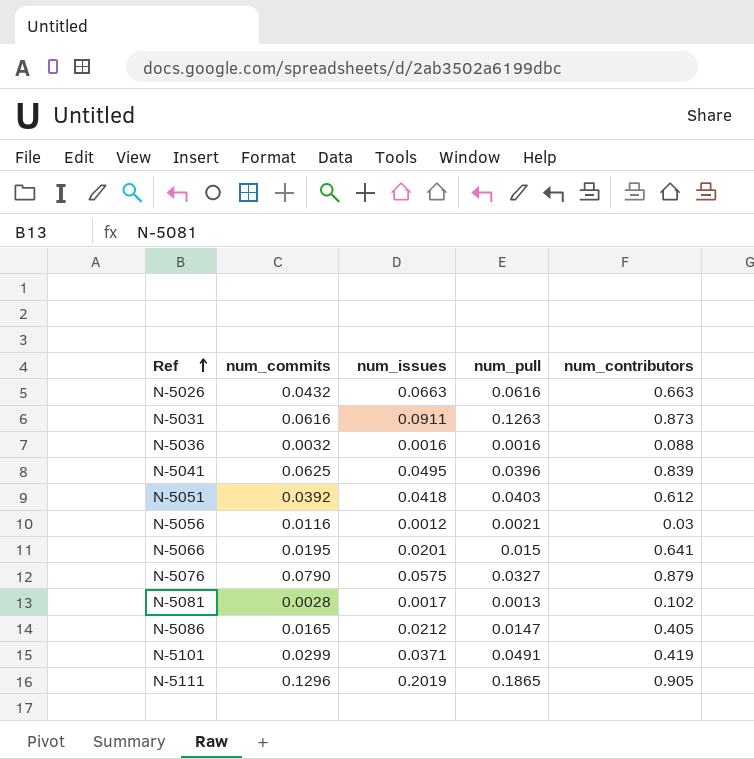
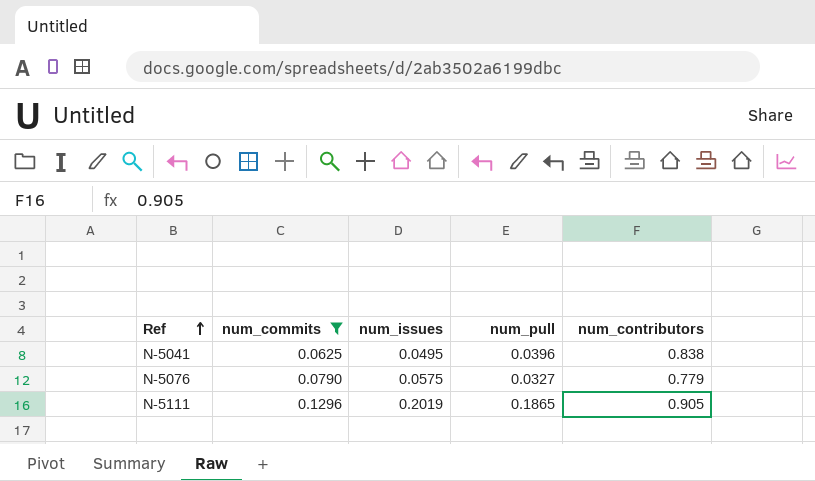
filter: none -> num_commits >= 0.0625
N-5041 | num_contributors: 0.839 -> 0.838
N-5076 | num_contributors: 0.879 -> 0.779

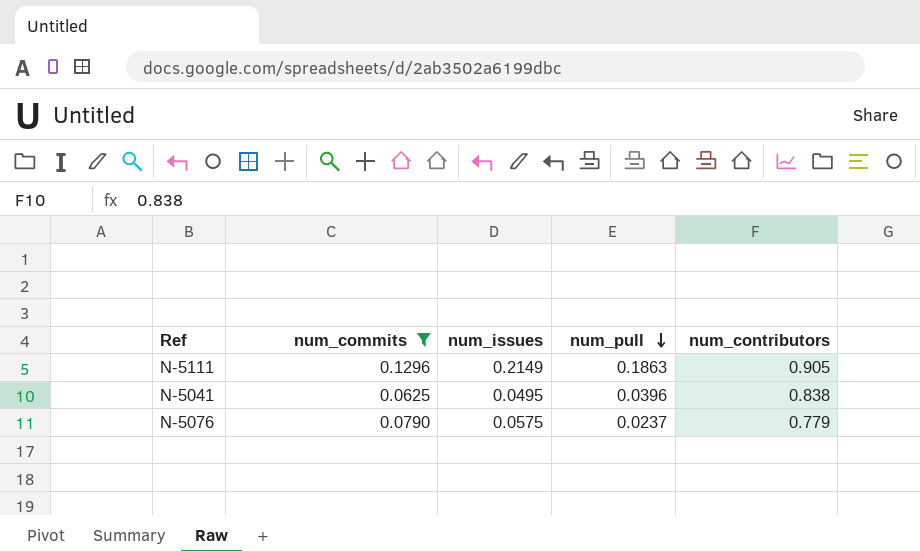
row order: Ref ascending -> num_pull descending
N-5111 | num_issues: 0.2019 -> 0.2149
N-5111 | num_pull: 0.1865 -> 0.1863
N-5076 | num_pull: 0.0327 -> 0.0237

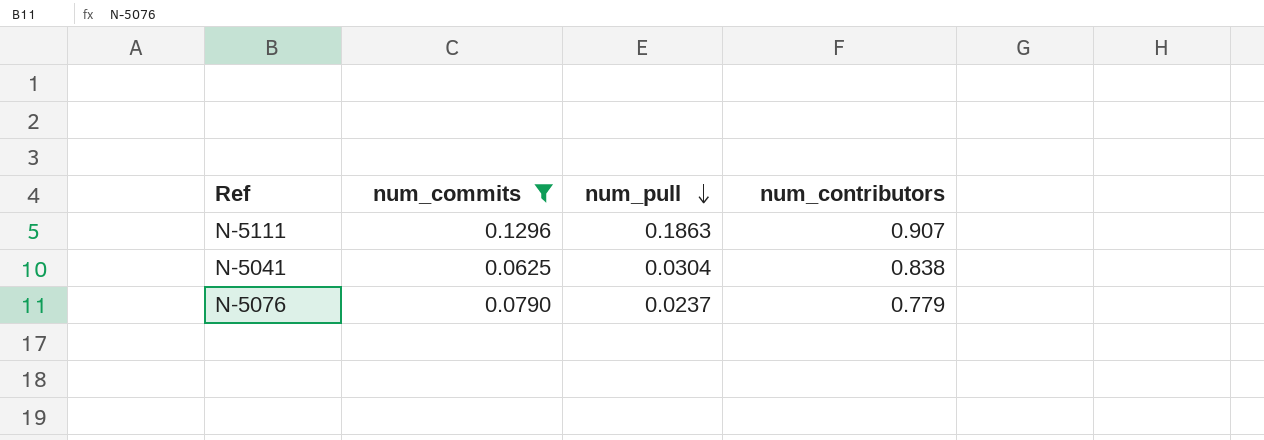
column num_issues | position: 3 -> none
N-5111 | num_contributors: 0.905 -> 0.907
N-5041 | num_pull: 0.0396 -> 0.0304

